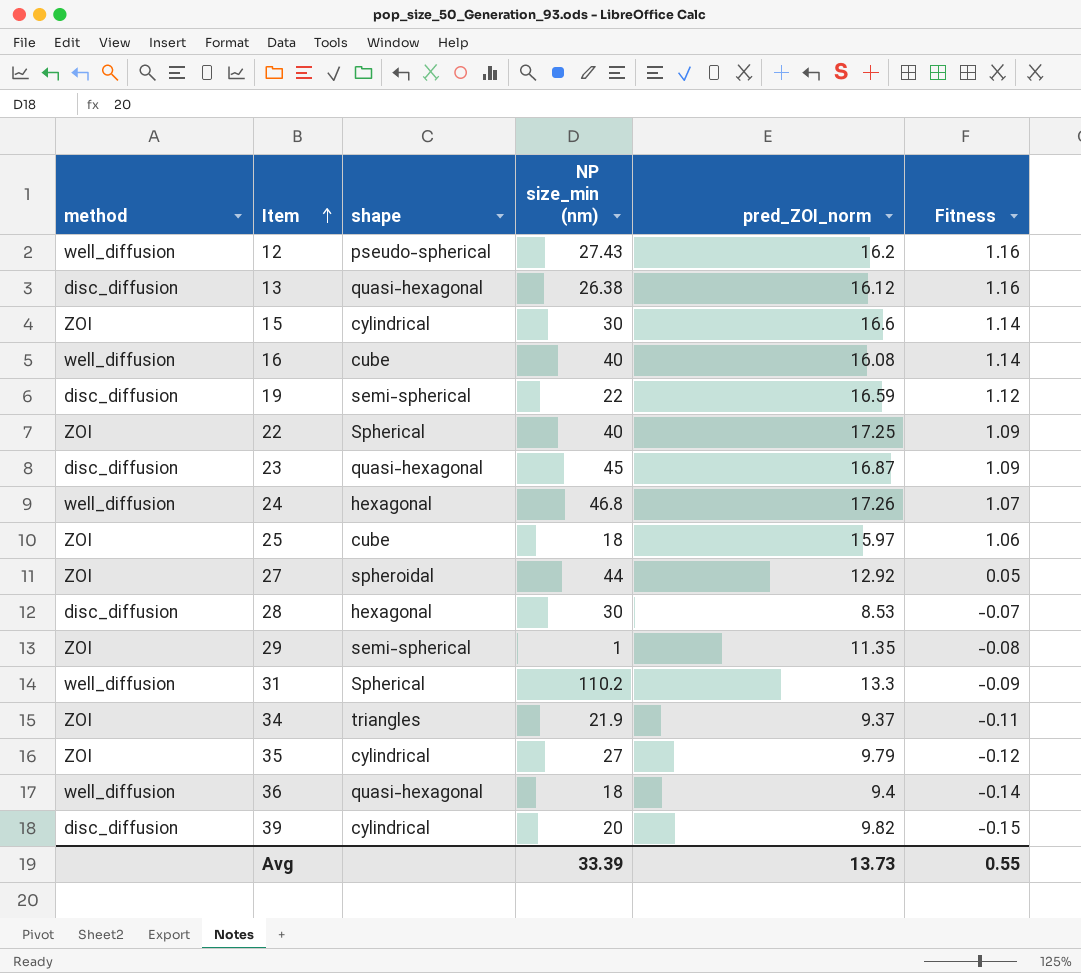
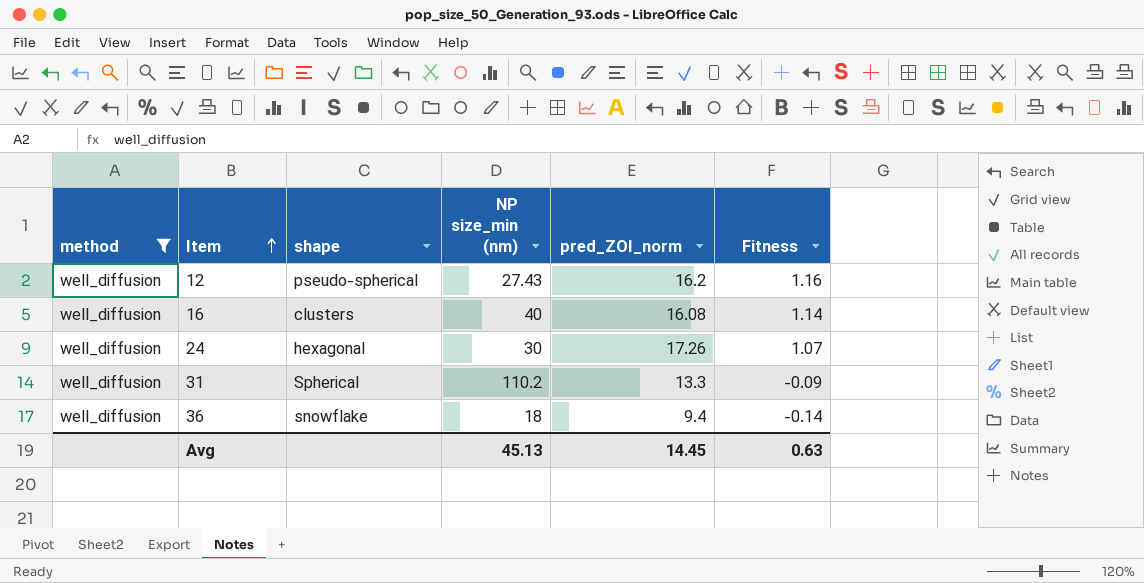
filter: none -> method = well_diffusion
16 | shape: cube -> clusters
24 | NP size_min (nm): 46.8 -> 30
36 | shape: quasi-hexagonal -> snowflake
Avg | NP size_min (nm): 33.39 -> 45.13
Avg | pred_ZOI_norm: 13.73 -> 14.45
Avg | Fitness: 0.55 -> 0.63

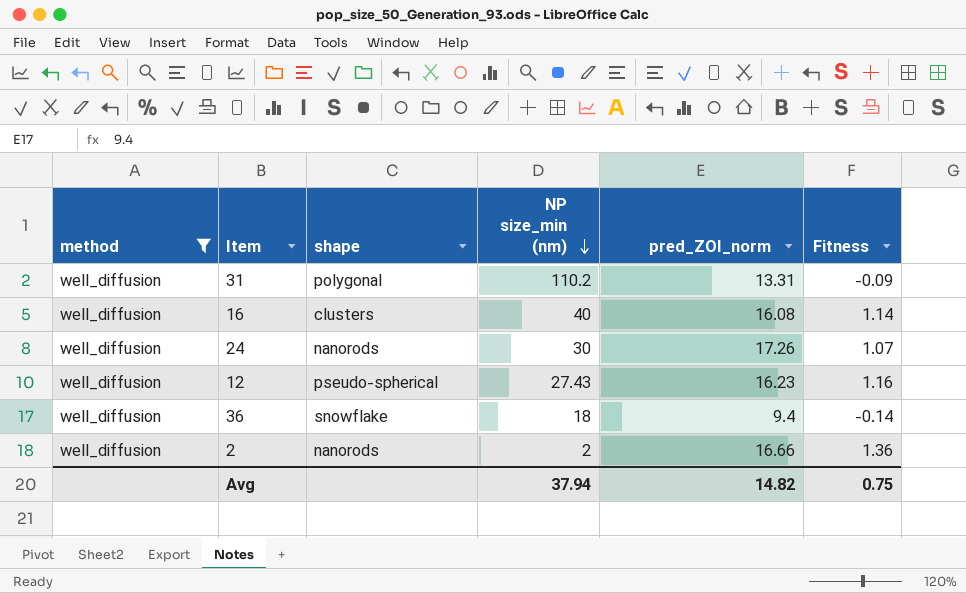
row order: Item ascending -> NP size_min (nm) descending
31 | shape: Spherical -> polygonal
31 | pred_ZOI_norm: 13.3 -> 13.31
24 | shape: hexagonal -> nanorods
12 | pred_ZOI_norm: 16.2 -> 16.23
row 2: none -> well_diffusion | nanorods | 2 | 16.66 | 1.36
Avg | NP size_min (nm): 45.13 -> 37.94
Avg | pred_ZOI_norm: 14.45 -> 14.82
Avg | Fitness: 0.63 -> 0.75

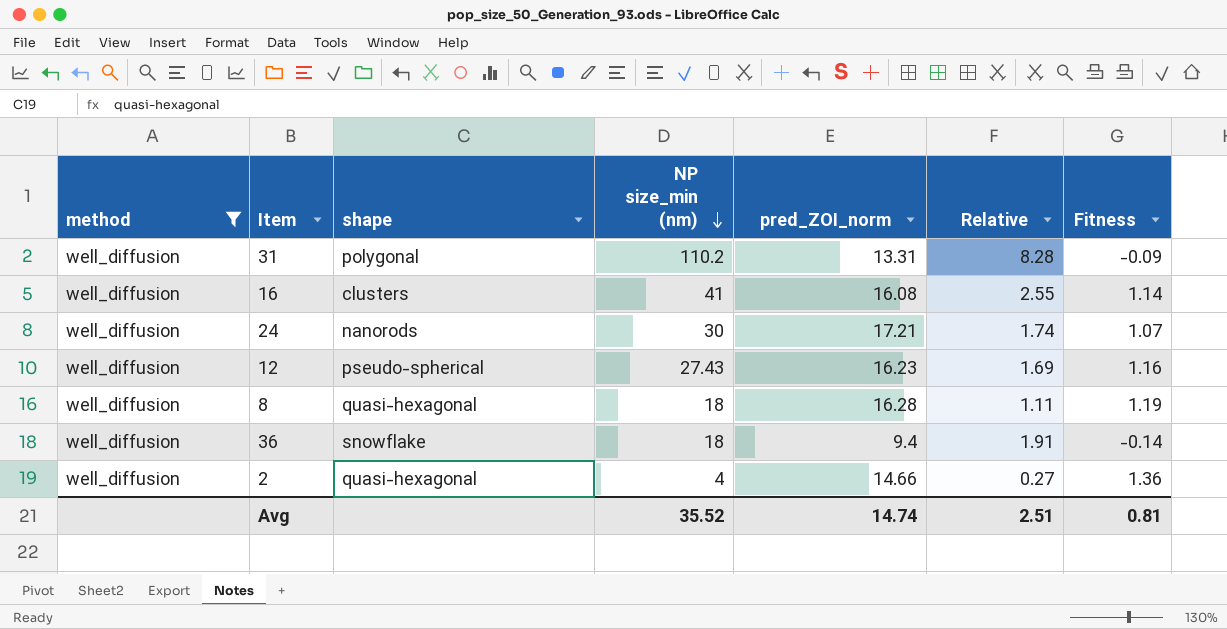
column Relative | formula: none -> [NP size_min (nm)] / [pred_ZOI_norm]
16 | NP size_min (nm): 40 -> 41
24 | pred_ZOI_norm: 17.26 -> 17.21
row 8: none -> well_diffusion | quasi-hexagonal | 18 | 16.28 | 1.11 | 1.19
2 | shape: nanorods -> quasi-hexagonal
2 | NP size_min (nm): 2 -> 4
2 | pred_ZOI_norm: 16.66 -> 14.66
Avg | NP size_min (nm): 37.94 -> 35.52
Avg | pred_ZOI_norm: 14.82 -> 14.74
Avg | Fitness: 0.75 -> 0.81

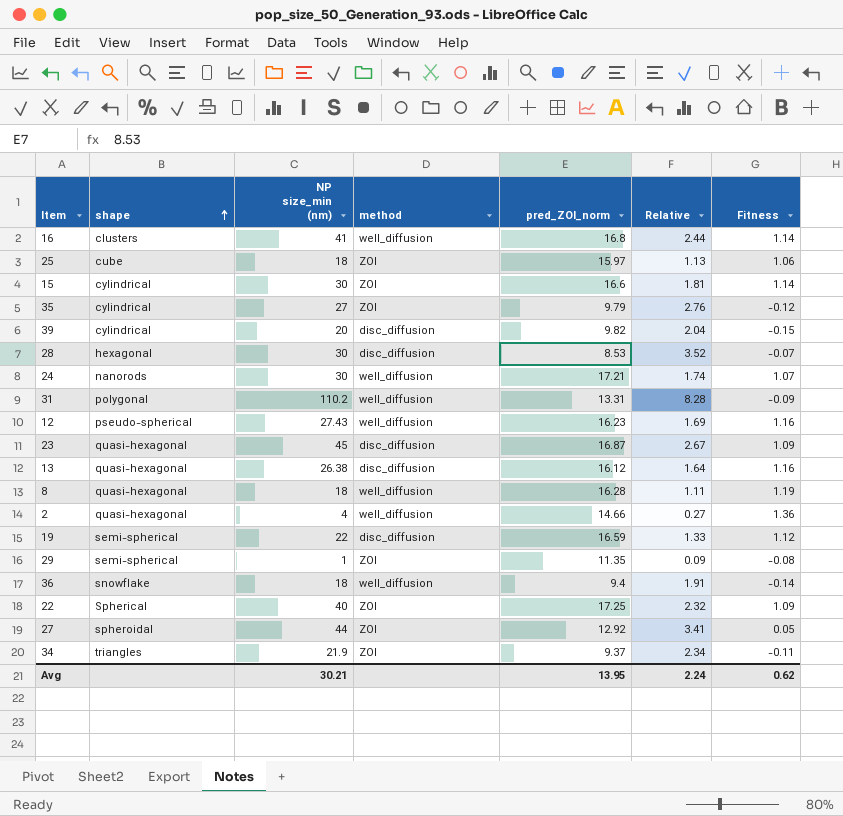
filter: method = well_diffusion -> none
row order: NP size_min (nm) descending -> shape ascending
column method | position: 1 -> 4
16 | pred_ZOI_norm: 16.08 -> 16.8
16 | Relative: 2.55 -> 2.44
Avg | NP size_min (nm): 35.52 -> 30.21
Avg | pred_ZOI_norm: 14.74 -> 13.95
Avg | Relative: 2.51 -> 2.24
Avg | Fitness: 0.81 -> 0.62

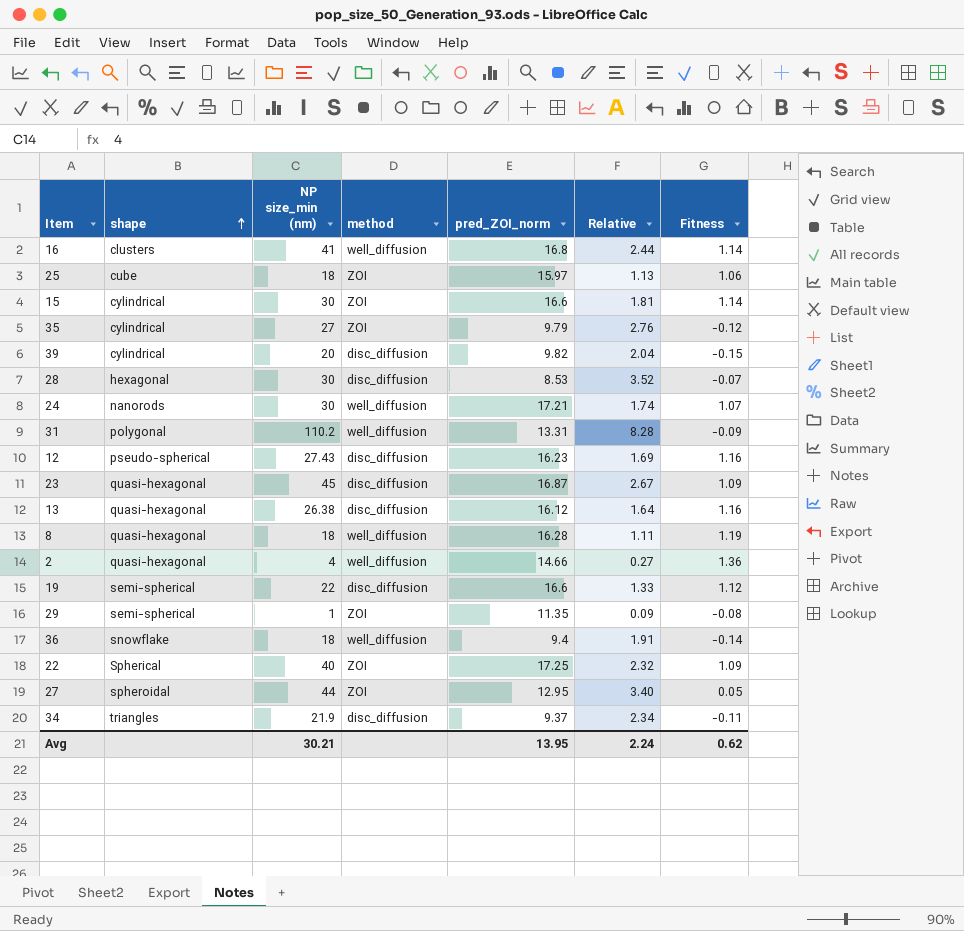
12 | method: well_diffusion -> disc_diffusion
19 | pred_ZOI_norm: 16.59 -> 16.6
27 | pred_ZOI_norm: 12.92 -> 12.95
27 | Relative: 3.41 -> 3.40
34 | method: ZOI -> disc_diffusion

